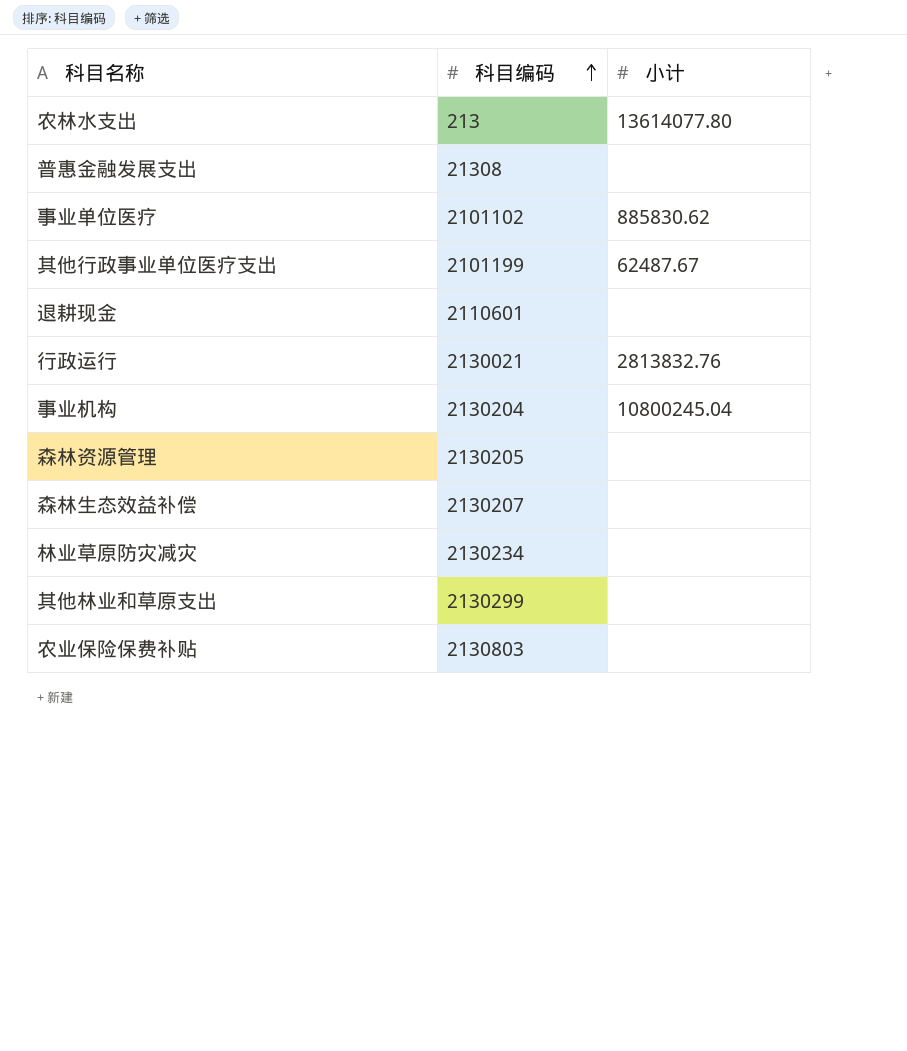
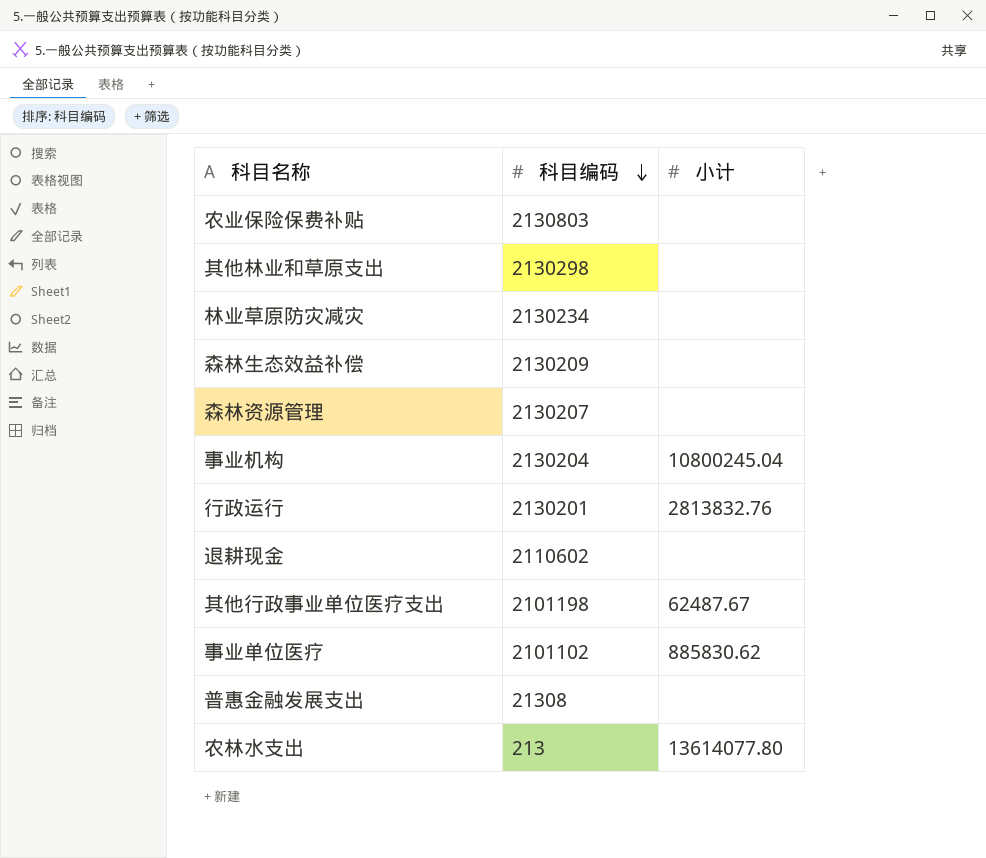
row order: 科目编码 ascending -> 科目编码 descending
其他林业和草原支出 | 科目编码: 2130299 -> 2130298
森林生态效益补偿 | 科目编码: 2130207 -> 2130209
森林资源管理 | 科目编码: 2130205 -> 2130207
行政运行 | 科目编码: 2130021 -> 2130201
退耕现金 | 科目编码: 2110601 -> 2110602
其他行政事业单位医疗支出 | 科目编码: 2101199 -> 2101198

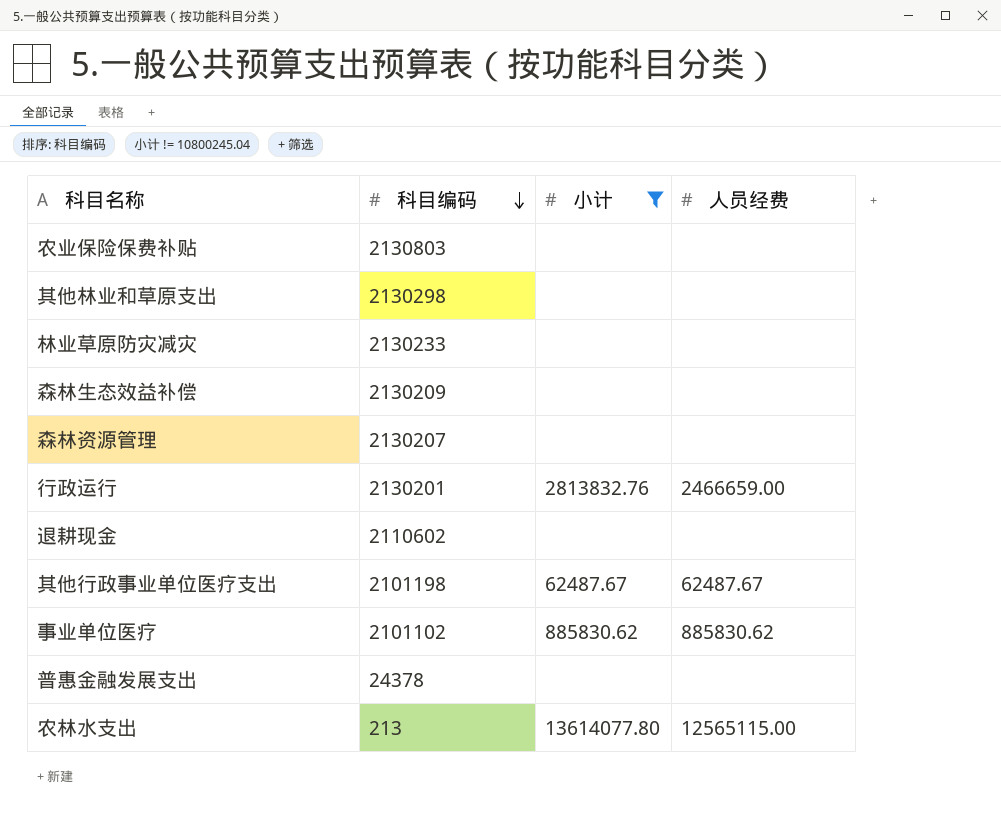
filter: none -> 小计 != 10800245.04
column 人员经费 | position: none -> 4
林业草原防灾减灾 | 科目编码: 2130234 -> 2130233
普惠金融发展支出 | 科目编码: 21308 -> 24378

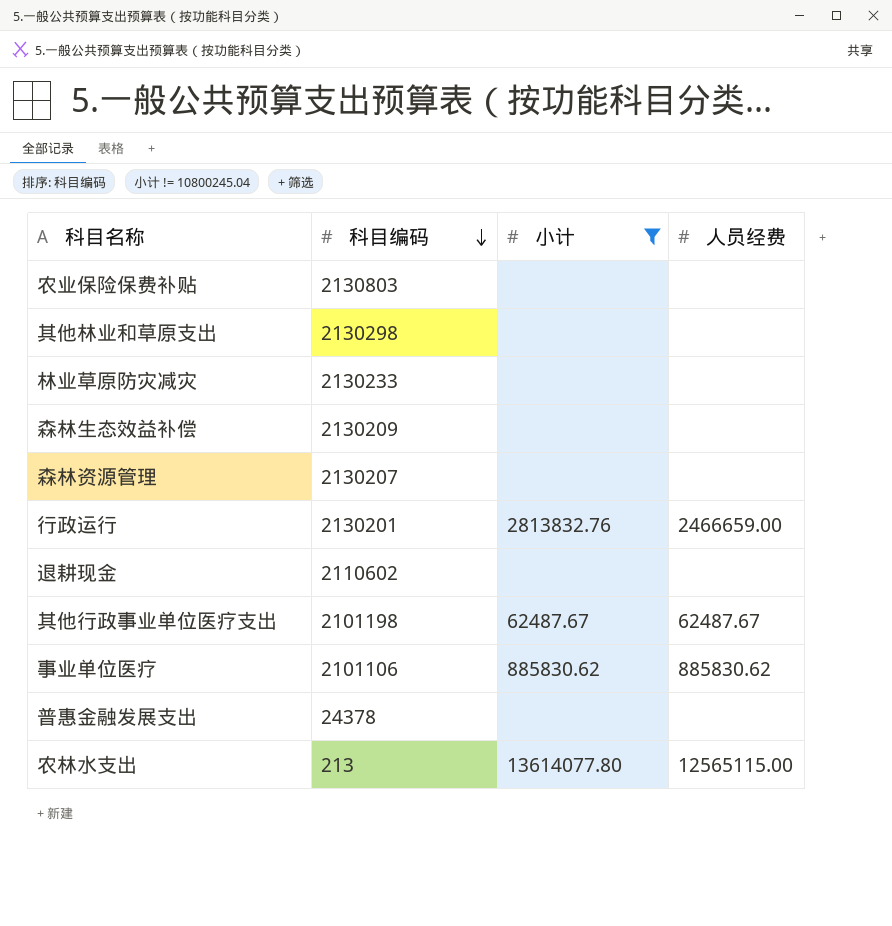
事业单位医疗 | 科目编码: 2101102 -> 2101106

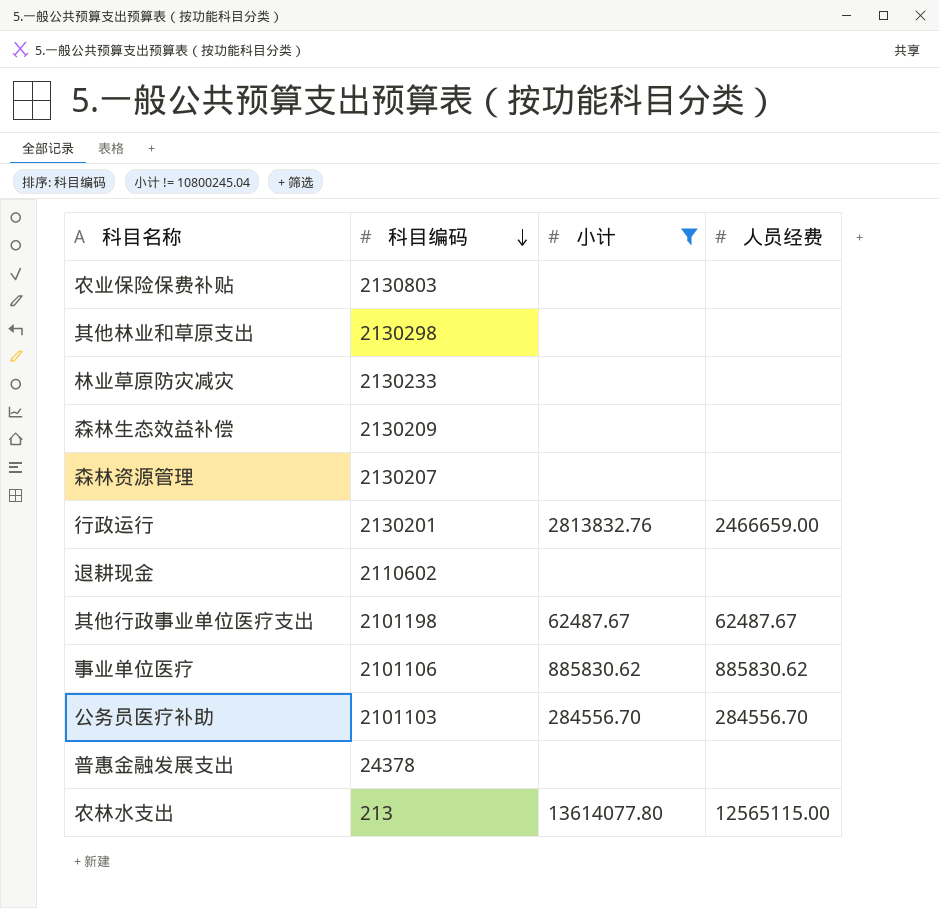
row 公务员医疗补助: none -> 2101103 | 284556.70 | 284556.70

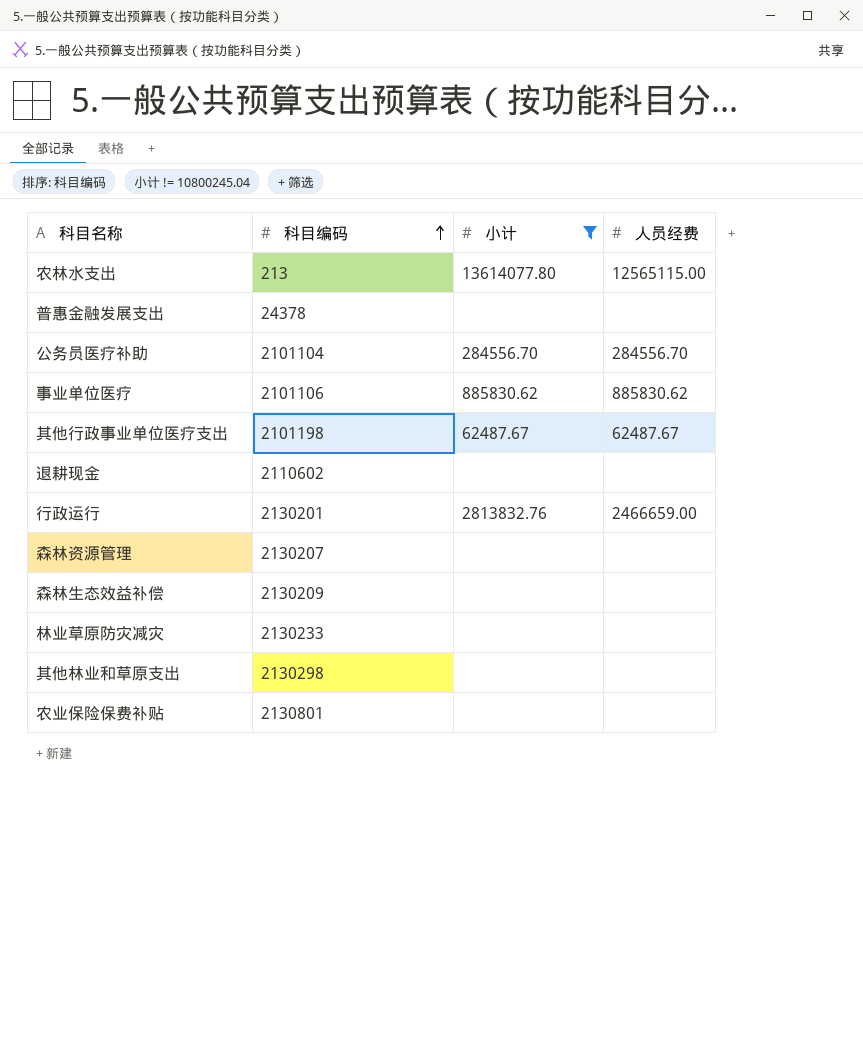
row order: 科目编码 descending -> 科目编码 ascending
公务员医疗补助 | 科目编码: 2101103 -> 2101104
农业保险保费补贴 | 科目编码: 2130803 -> 2130801

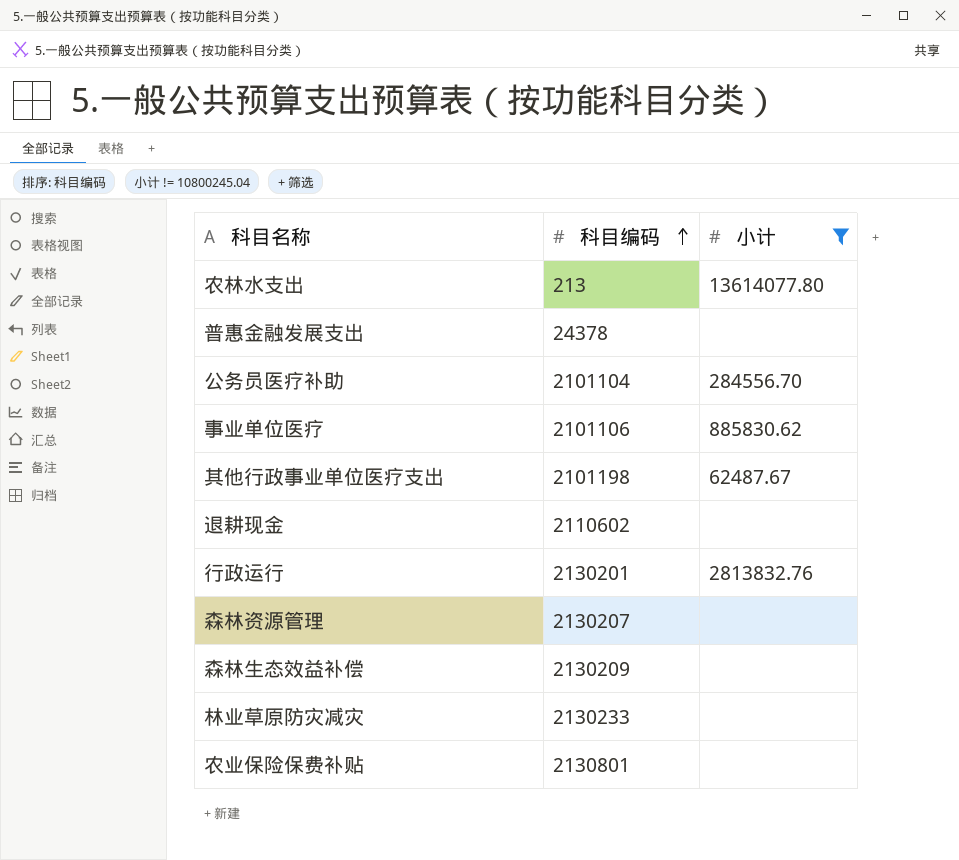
column 人员经费 | position: 4 -> none
row 其他林业和草原支出: 2130298 | none | none -> none

